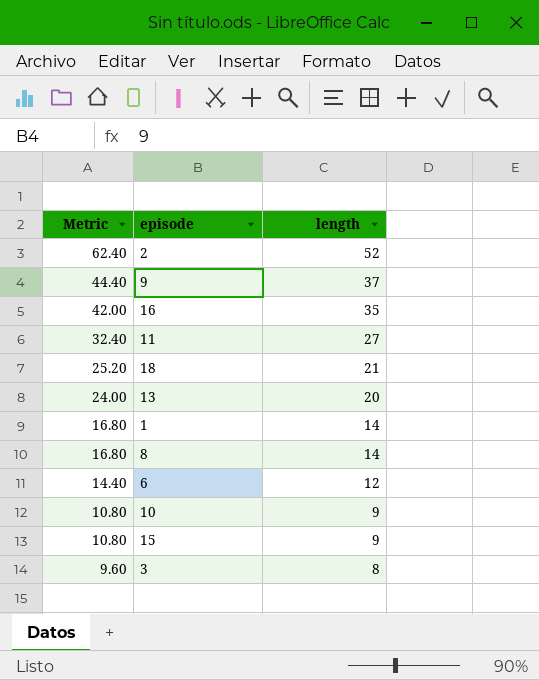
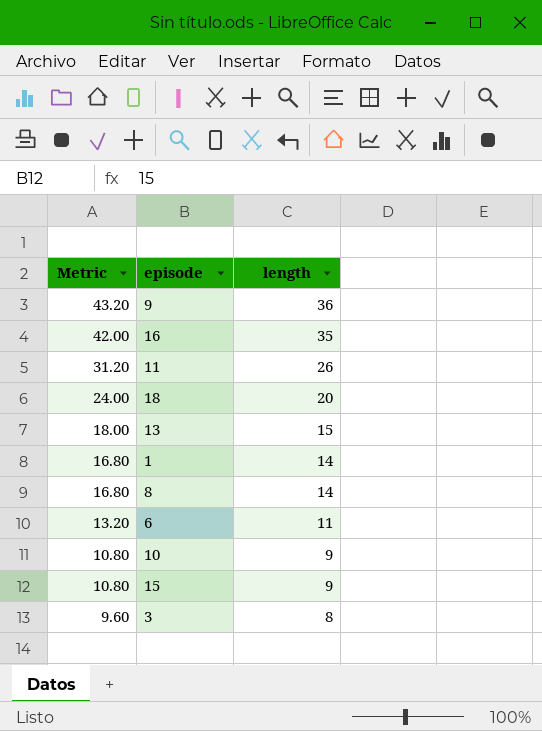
row 2: 62.40 | 52 -> none
9 | Metric: 44.40 -> 43.20
9 | length: 37 -> 36
11 | Metric: 32.40 -> 31.20
11 | length: 27 -> 26
18 | Metric: 25.20 -> 24.00
18 | length: 21 -> 20
13 | Metric: 24.00 -> 18.00
13 | length: 20 -> 15
6 | Metric: 14.40 -> 13.20
6 | length: 12 -> 11

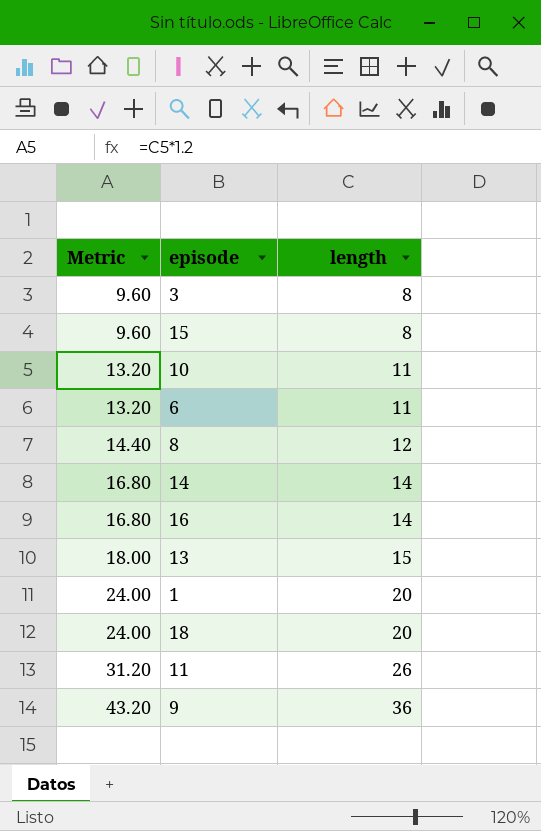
row order: Metric descending -> Metric ascending
15 | Metric: 10.80 -> 9.60
15 | length: 9 -> 8
10 | Metric: 10.80 -> 13.20
10 | length: 9 -> 11
8 | Metric: 16.80 -> 14.40
8 | length: 14 -> 12
row 14: none -> 16.80 | 14
16 | Metric: 42.00 -> 16.80
16 | length: 35 -> 14
1 | Metric: 16.80 -> 24.00
1 | length: 14 -> 20

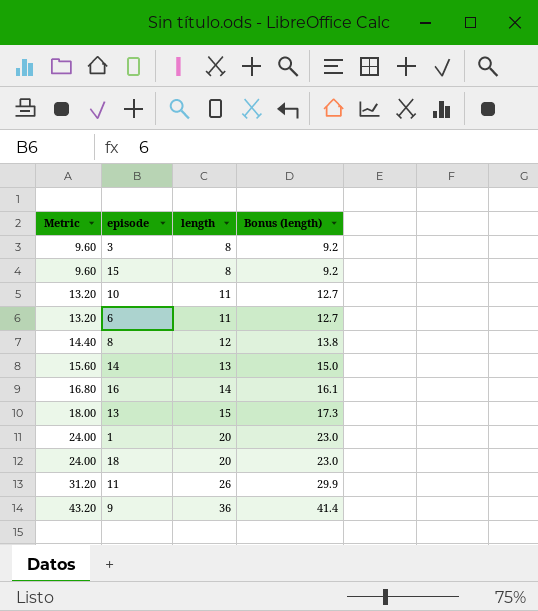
column Bonus (length) | formula: none -> [length] * 1.15
14 | Metric: 16.80 -> 15.60
14 | length: 14 -> 13

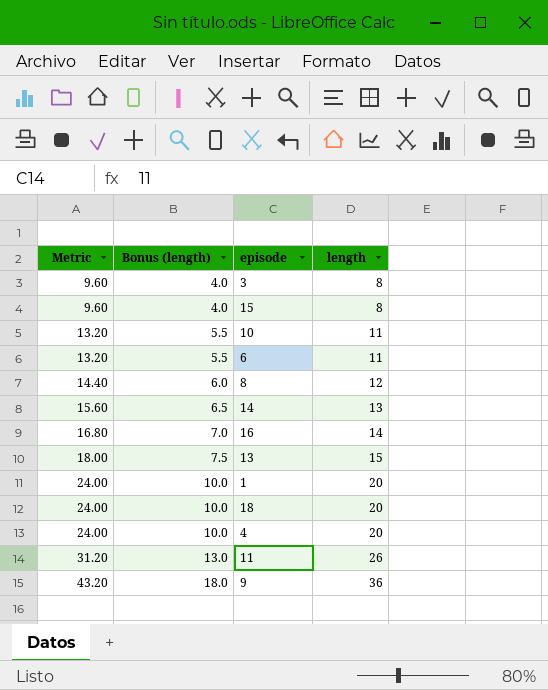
column Bonus (length) | formula: [length] * 1.15 -> [length] * 0.5
column Bonus (length) | position: 4 -> 2
row 4: none -> 24.00 | 10.0 | 20

